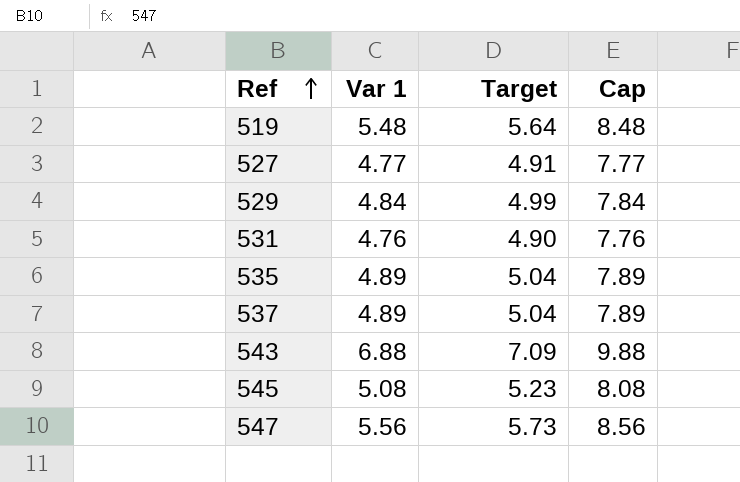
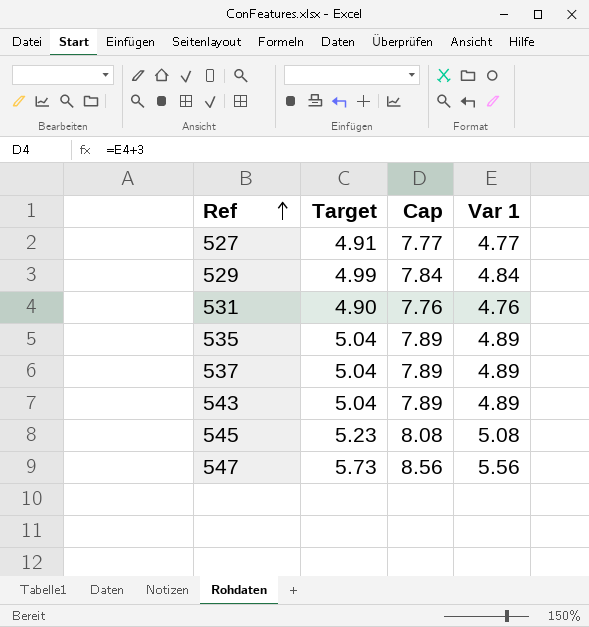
column Var 1 | position: 2 -> 4
row 519: 5.48 | 5.64 | 8.48 -> none
543 | Target: 7.09 -> 5.04
543 | Cap: 9.88 -> 7.89
543 | Var 1: 6.88 -> 4.89

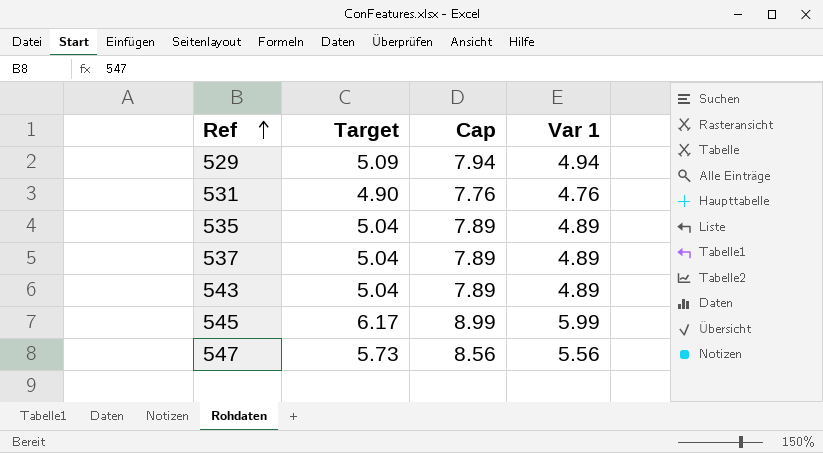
row 527: 4.91 | 7.77 | 4.77 -> none
529 | Target: 4.99 -> 5.09
529 | Cap: 7.84 -> 7.94
529 | Var 1: 4.84 -> 4.94
545 | Target: 5.23 -> 6.17
545 | Cap: 8.08 -> 8.99
545 | Var 1: 5.08 -> 5.99

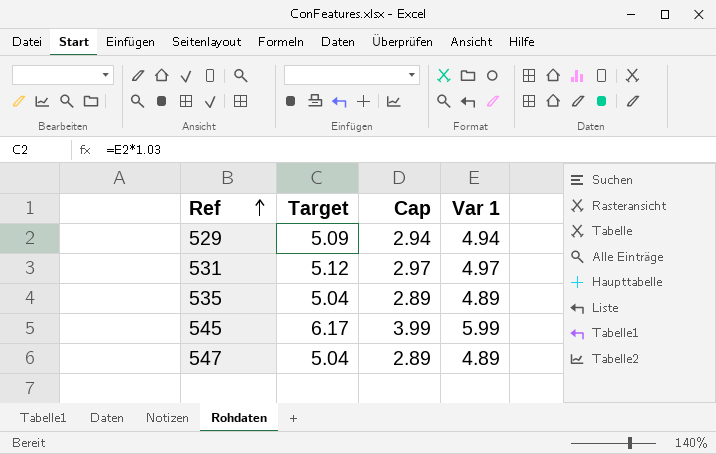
column Cap | formula: [Var 1] + 3 -> [Var 1] - 2
row 537: 5.04 | 7.89 | 4.89 -> none
row 543: 5.04 | 7.89 | 4.89 -> none
531 | Target: 4.90 -> 5.12
531 | Var 1: 4.76 -> 4.97
547 | Target: 5.73 -> 5.04
547 | Var 1: 5.56 -> 4.89

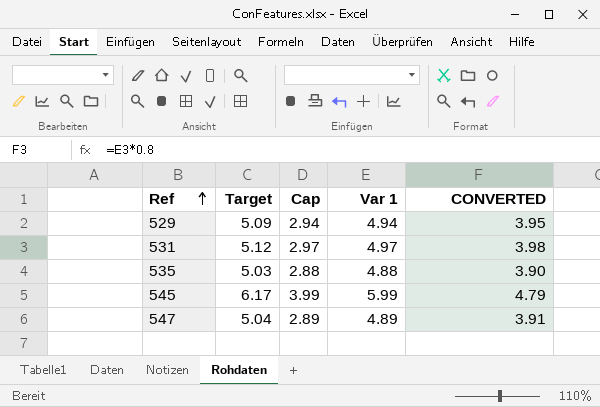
column CONVERTED | formula: none -> [Var 1] * 0.8
535 | Target: 5.04 -> 5.03
535 | Cap: 2.89 -> 2.88
535 | Var 1: 4.89 -> 4.88

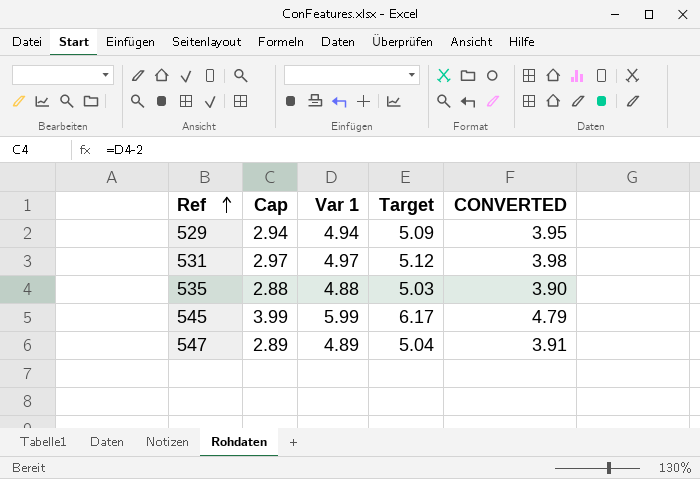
column Target | position: 2 -> 4

